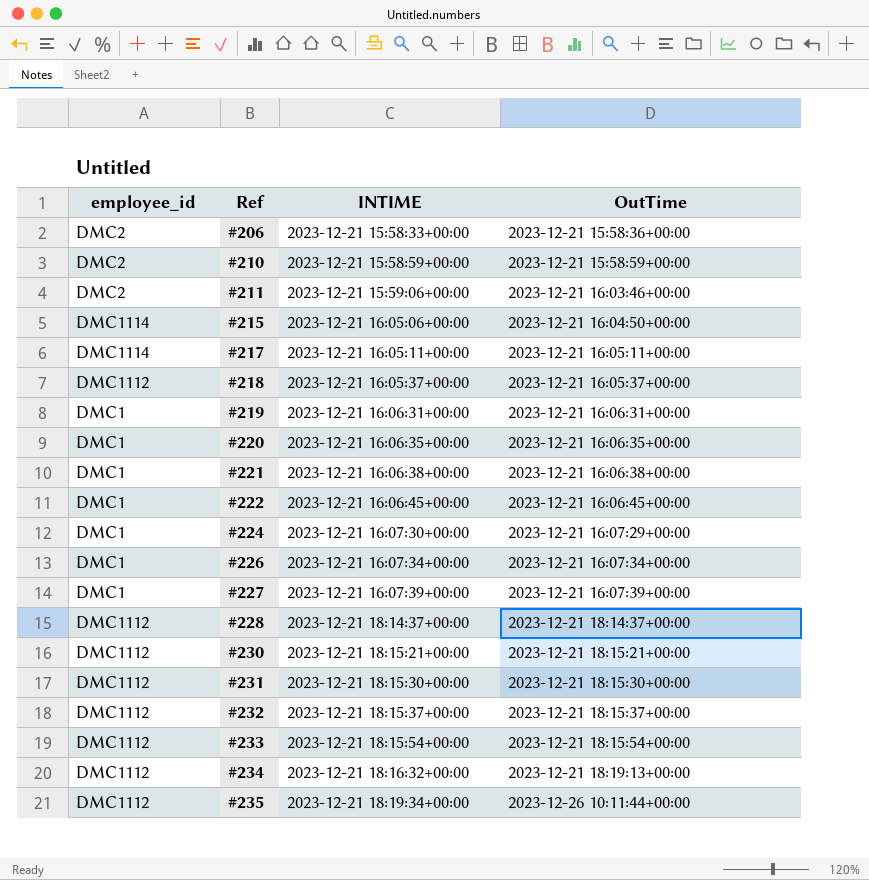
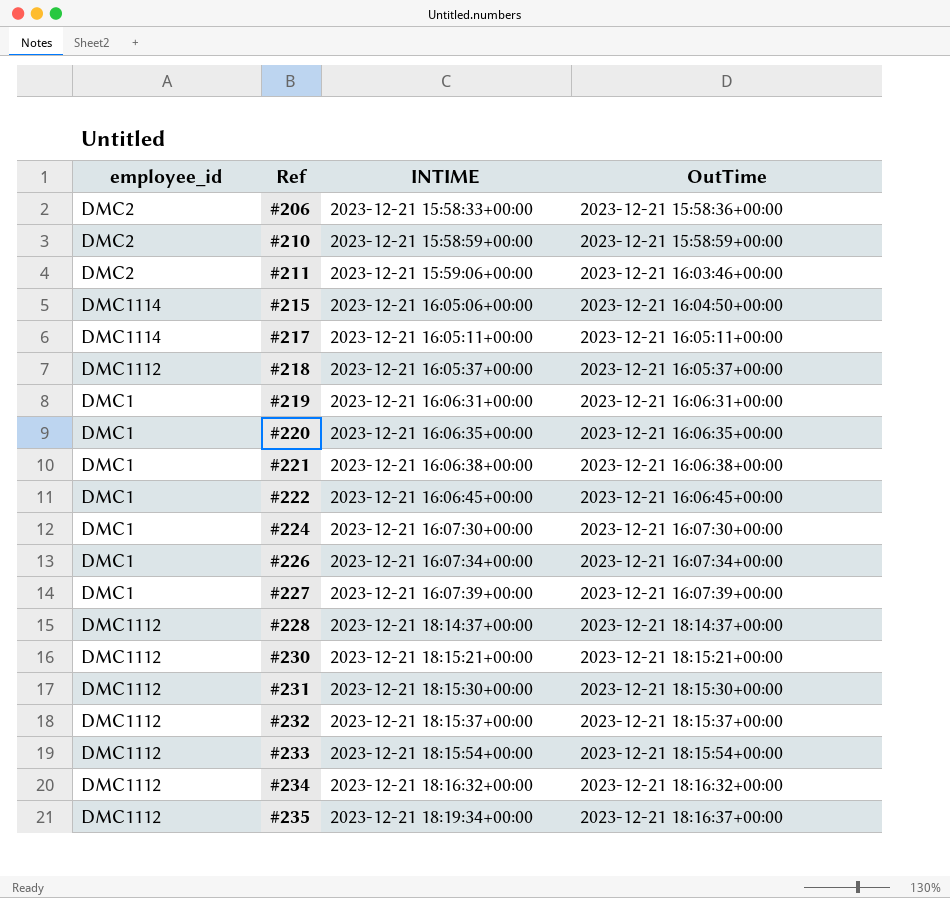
#224 | OutTime: 2023-12-21 16:07:29+00:00 -> 2023-12-21 16:07:30+00:00
#234 | OutTime: 2023-12-21 18:19:13+00:00 -> 2023-12-21 18:16:32+00:00
#235 | OutTime: 2023-12-26 10:11:44+00:00 -> 2023-12-21 18:16:37+00:00

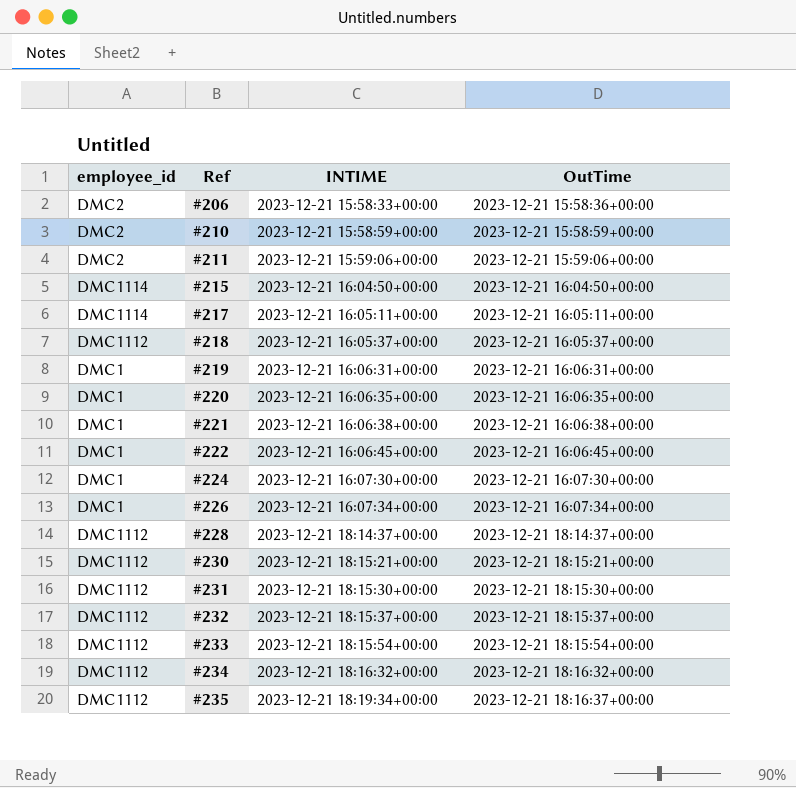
row #227: DMC1 | 2023-12-21 16:07:39+00:00 | 2023-12-21 16:07:39+00:00 -> none
#211 | OutTime: 2023-12-21 16:03:46+00:00 -> 2023-12-21 15:59:06+00:00
#215 | INTIME: 2023-12-21 16:05:06+00:00 -> 2023-12-21 16:04:50+00:00

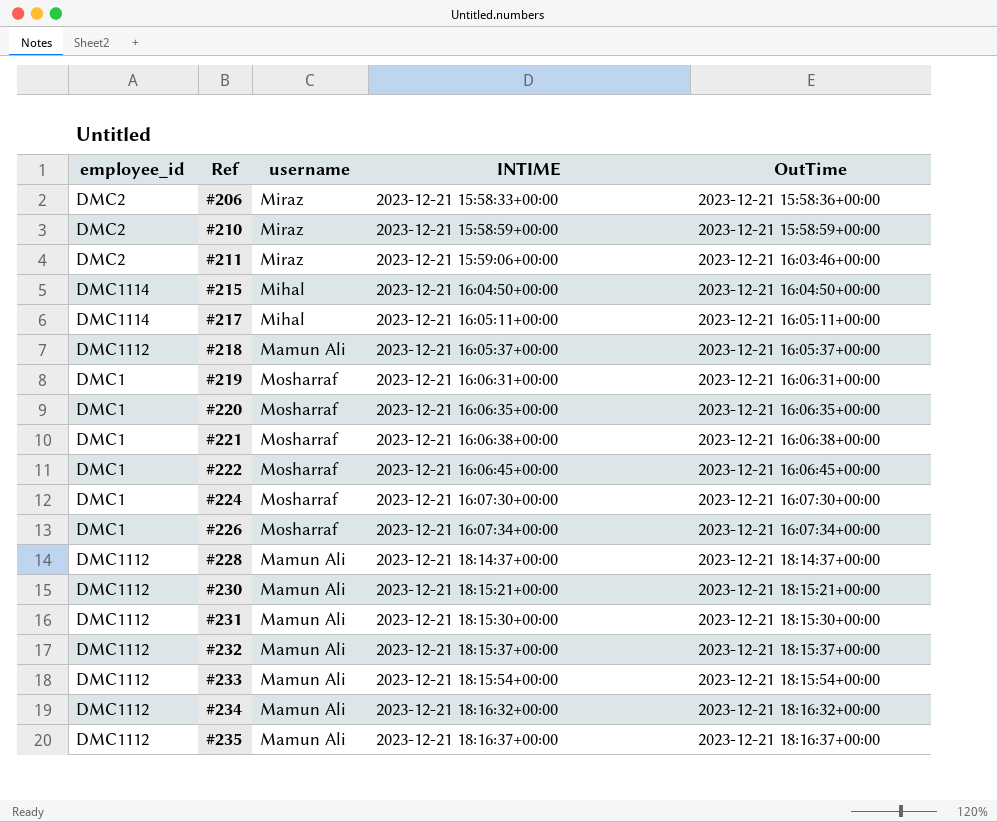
column username | position: none -> 3
#211 | OutTime: 2023-12-21 15:59:06+00:00 -> 2023-12-21 16:03:46+00:00
#235 | INTIME: 2023-12-21 18:19:34+00:00 -> 2023-12-21 18:16:37+00:00

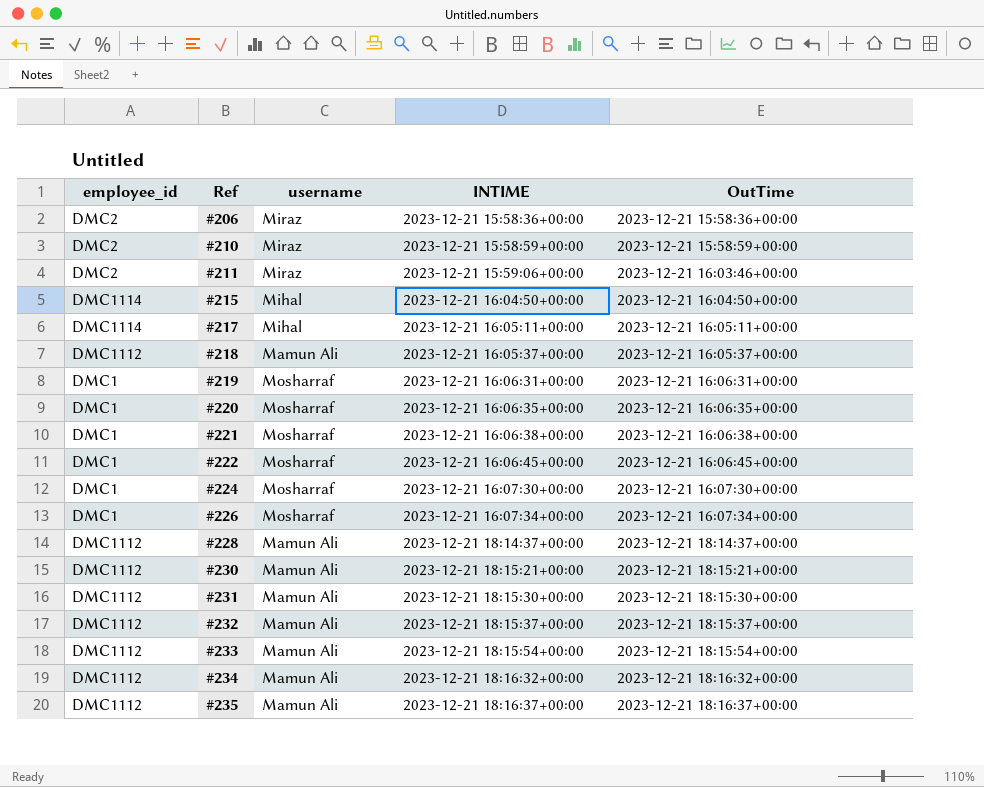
#206 | INTIME: 2023-12-21 15:58:33+00:00 -> 2023-12-21 15:58:36+00:00

